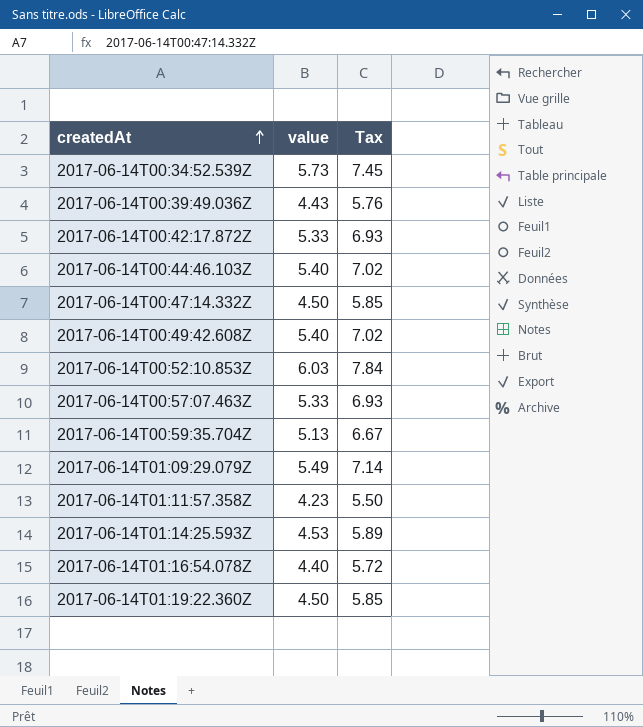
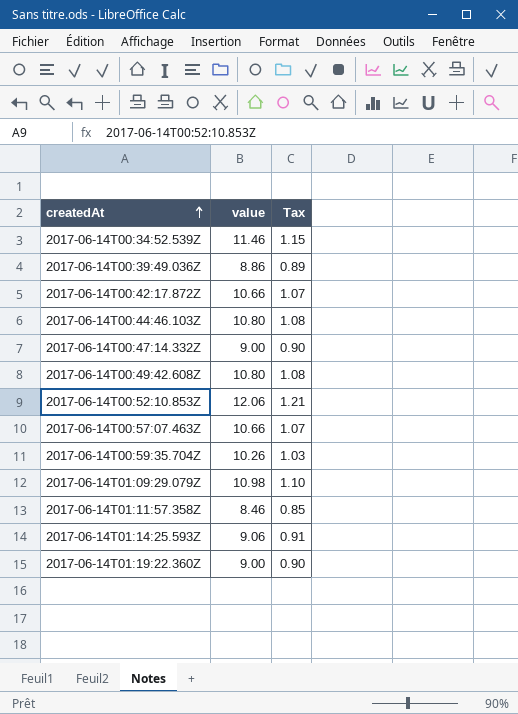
column Tax | formula: [value] * 1.3 -> [value] * 0.1
row 2017-06-14T01:16:54.078Z: 4.40 | 5.72 -> none
2017-06-14T00:34:52.539Z | value: 5.73 -> 11.46
2017-06-14T00:39:49.036Z | value: 4.43 -> 8.86
2017-06-14T00:42:17.872Z | value: 5.33 -> 10.66
2017-06-14T00:44:46.103Z | value: 5.40 -> 10.80
2017-06-14T00:47:14.332Z | value: 4.50 -> 9.00
2017-06-14T00:49:42.608Z | value: 5.40 -> 10.80
2017-06-14T00:52:10.853Z | value: 6.03 -> 12.06
2017-06-14T00:57:07.463Z | value: 5.33 -> 10.66
2017-06-14T00:59:35.704Z | value: 5.13 -> 10.26
2017-06-14T01:09:29.079Z | value: 5.49 -> 10.98
2017-06-14T01:11:57.358Z | value: 4.23 -> 8.46
2017-06-14T01:14:25.593Z | value: 4.53 -> 9.06
2017-06-14T01:19:22.360Z | value: 4.50 -> 9.00

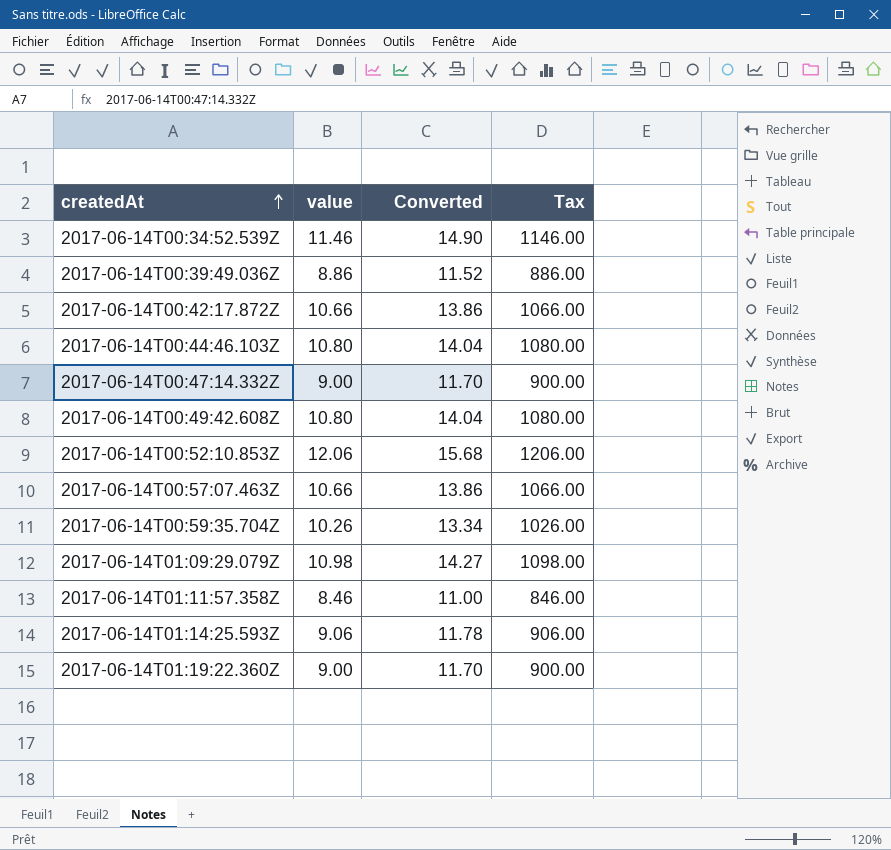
column Converted | formula: none -> [value] * 1.3
column Tax | formula: [value] * 0.1 -> [value] * 100

